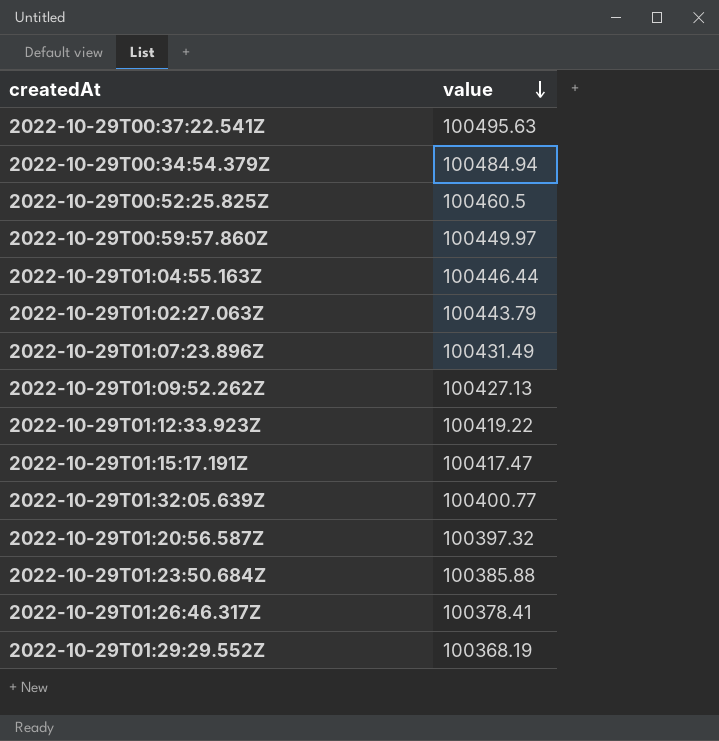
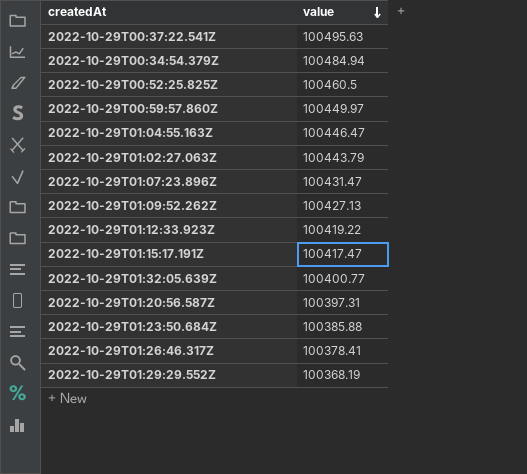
2022-10-29T01:04:55.163Z | value: 100446.44 -> 100446.47
2022-10-29T01:07:23.896Z | value: 100431.49 -> 100431.47
2022-10-29T01:20:56.587Z | value: 100397.32 -> 100397.31

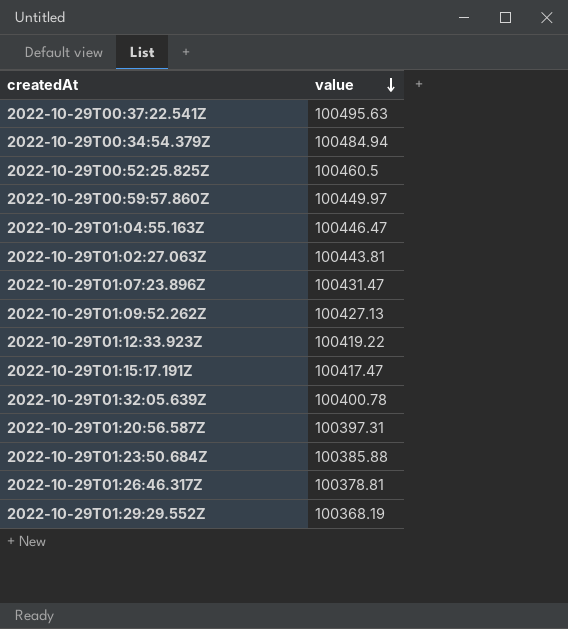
2022-10-29T01:02:27.063Z | value: 100443.79 -> 100443.81
2022-10-29T01:32:05.639Z | value: 100400.77 -> 100400.78
2022-10-29T01:26:46.317Z | value: 100378.41 -> 100378.81

